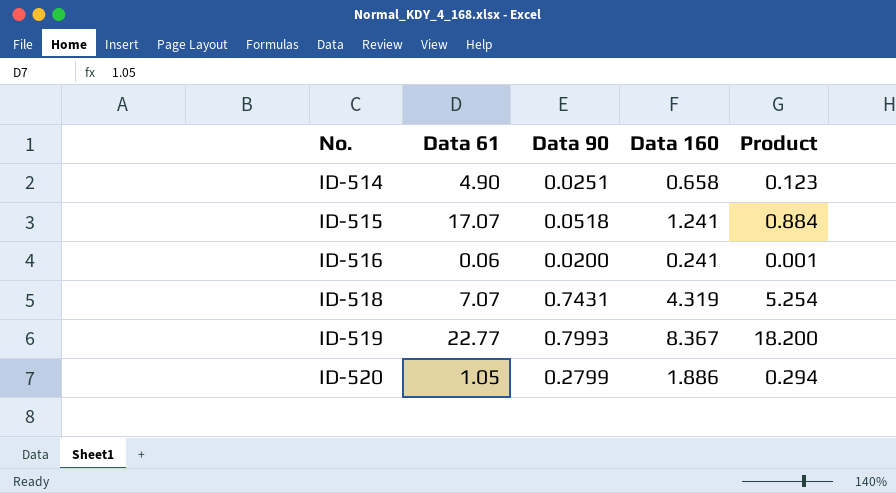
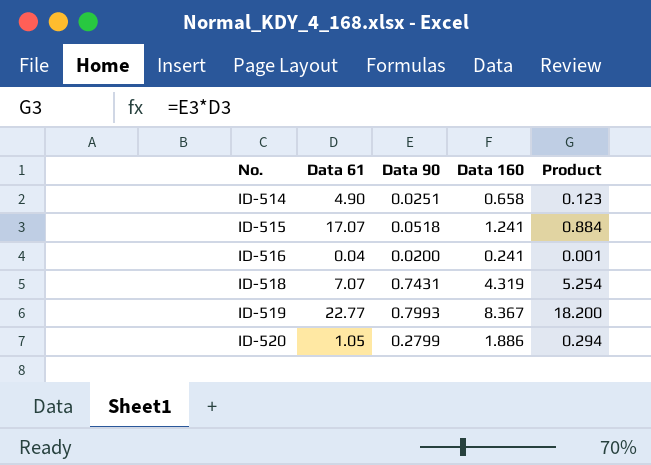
ID-516 | Data 61: 0.06 -> 0.04

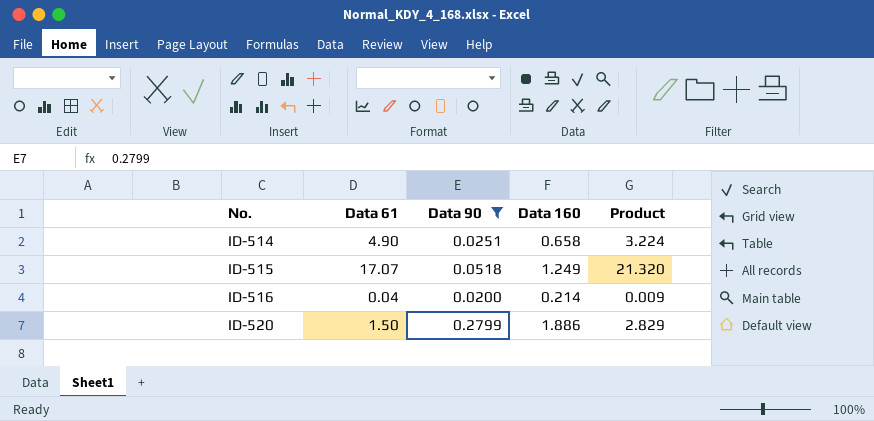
filter: none -> Data 90 <= 0.2799
column Product | formula: [Data 61] * [Data 90] -> [Data 61] * [Data 160]
ID-515 | Data 160: 1.241 -> 1.249
ID-516 | Data 160: 0.241 -> 0.214
ID-520 | Data 61: 1.05 -> 1.50

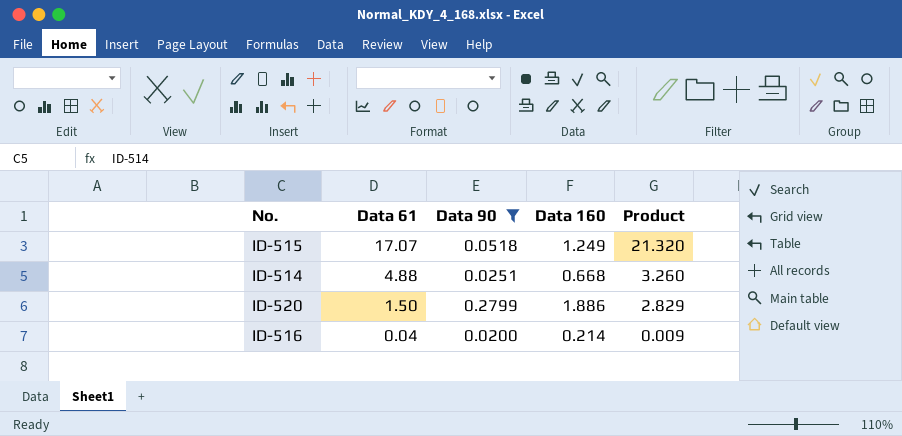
row order: No. ascending -> Data 61 descending
ID-514 | Data 61: 4.90 -> 4.88
ID-514 | Data 160: 0.658 -> 0.668
ID-514 | Product: 3.224 -> 3.260

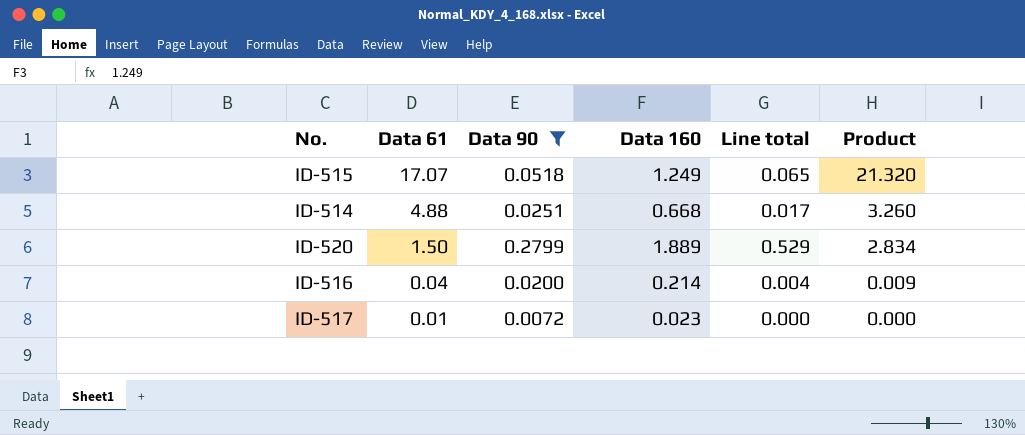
column Line total | formula: none -> [Data 90] * [Data 160]
ID-520 | Data 160: 1.886 -> 1.889
ID-520 | Product: 2.829 -> 2.834
row ID-517: none -> 0.01 | 0.0072 | 0.023 | 0.000 | 0.000

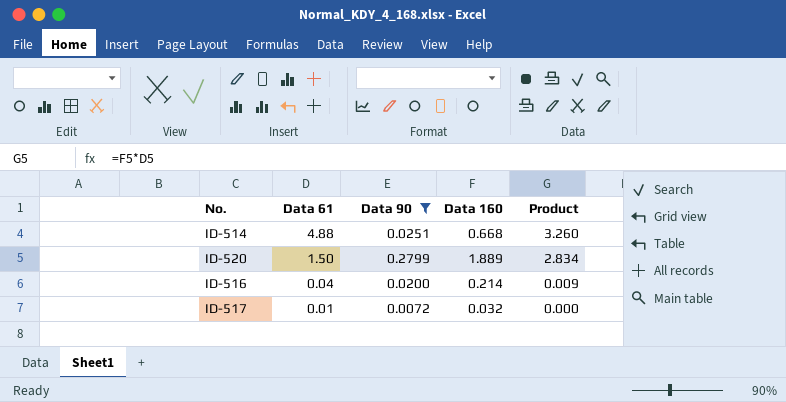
column Line total | formula: [Data 90] * [Data 160] -> none
row ID-515: 17.07 | 0.0518 | 1.249 | 0.065 | 21.320 -> none
ID-517 | Data 160: 0.023 -> 0.032

